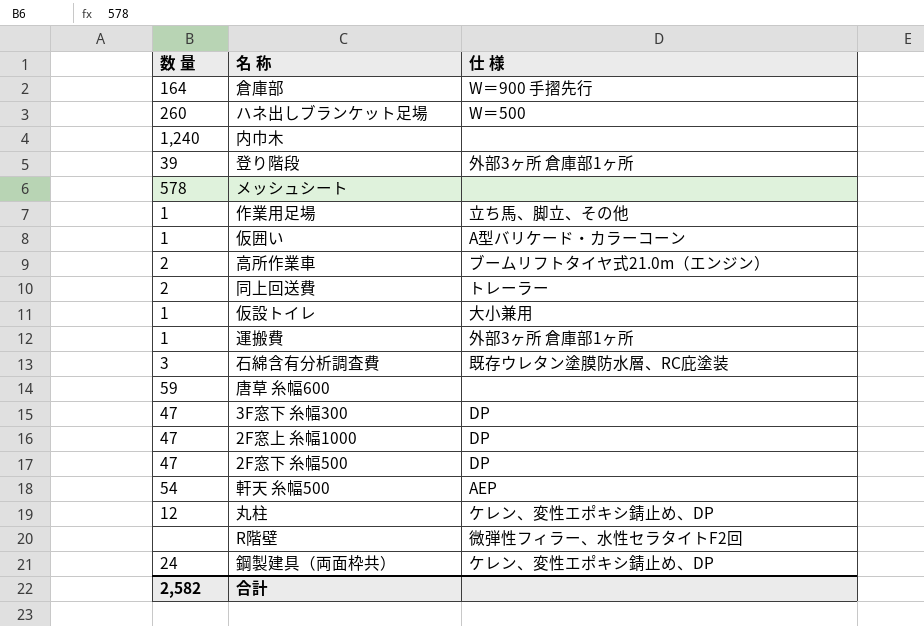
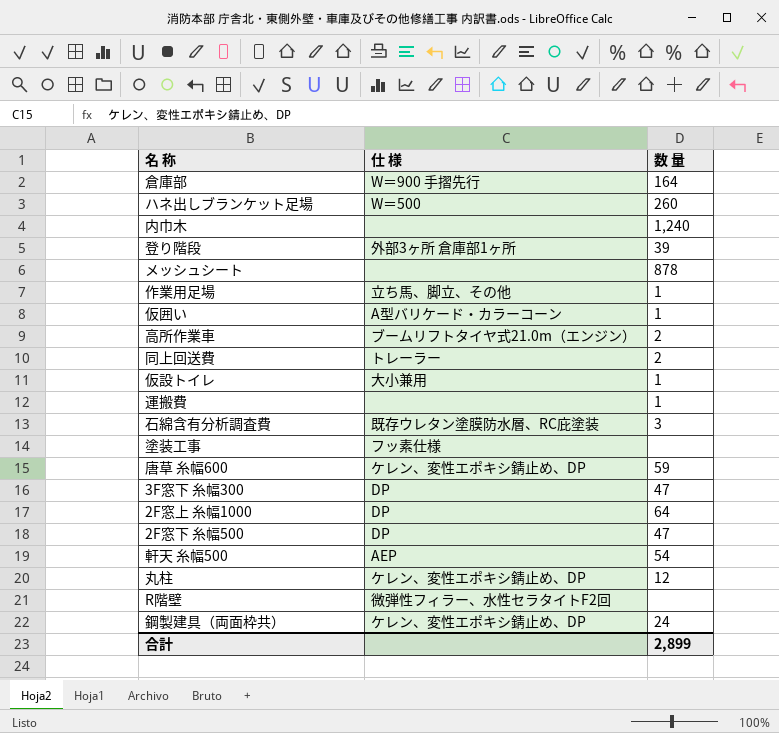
column 数 量 | position: 1 -> 3
メッシュシート | 数 量: 578 -> 878
運搬費 | 仕 様: 外部3ヶ所 倉庫部1ヶ所 -> none
row 塗装工事: none -> フッ素仕様 | none
唐草 糸幅600 | 仕 様: none -> ケレン、変性エポキシ錆止め、DP
2F窓上 糸幅1000 | 数 量: 47 -> 64
合計 | 数 量: 2,582 -> 2,899

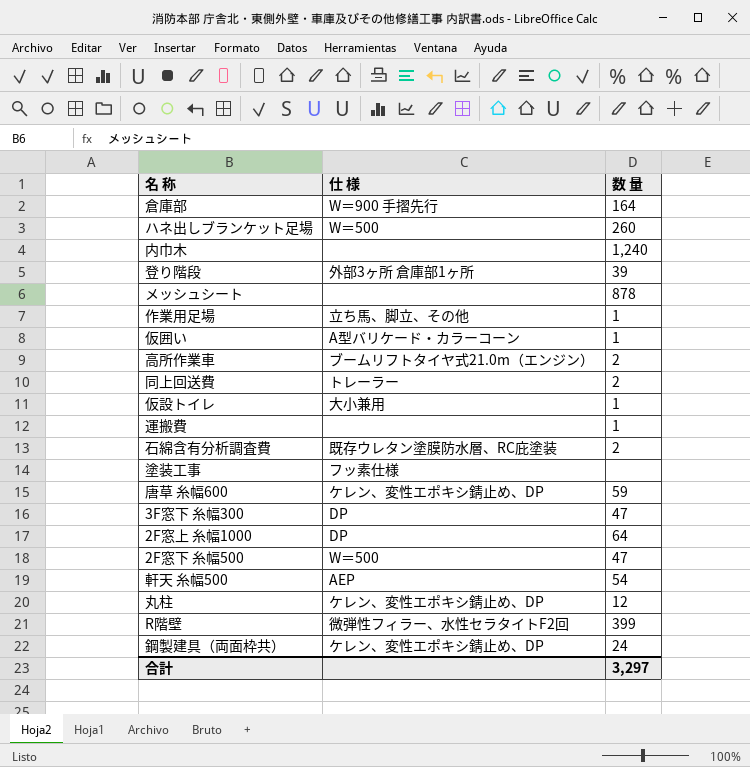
石綿含有分析調査費 | 数 量: 3 -> 2
2F窓下 糸幅500 | 仕 様: DP -> W＝500
R階壁 | 数 量: none -> 399
合計 | 数 量: 2,899 -> 3,297

